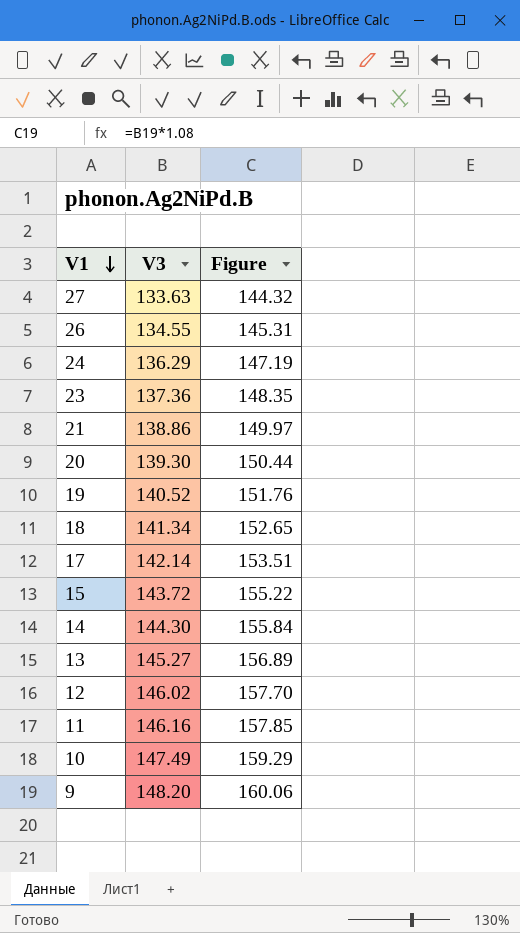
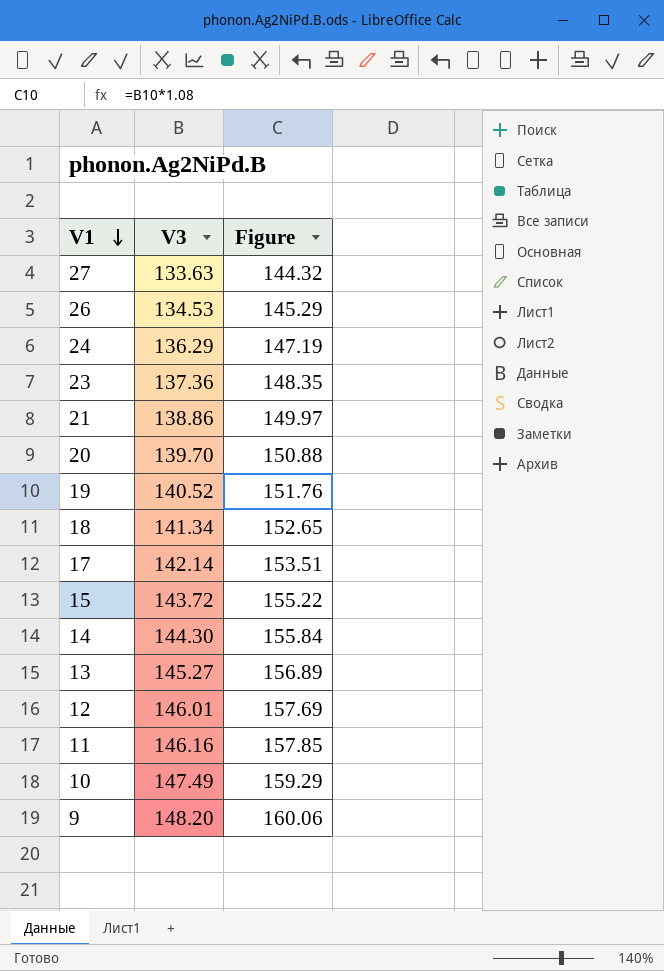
26 | V3: 134.55 -> 134.53
26 | Figure: 145.31 -> 145.29
20 | V3: 139.30 -> 139.70
20 | Figure: 150.44 -> 150.88
12 | V3: 146.02 -> 146.01
12 | Figure: 157.70 -> 157.69

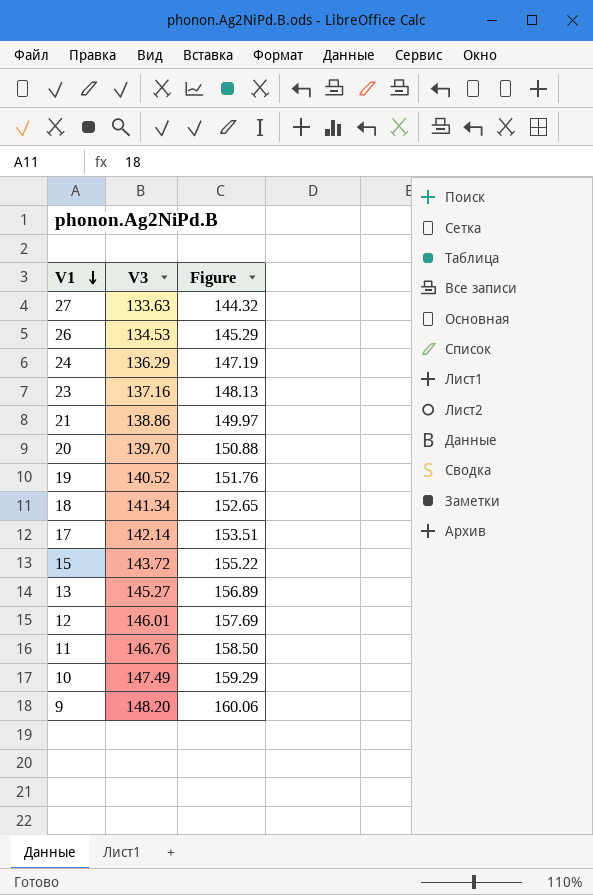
row 14: 144.30 | 155.84 -> none
23 | V3: 137.36 -> 137.16
23 | Figure: 148.35 -> 148.13
11 | V3: 146.16 -> 146.76
11 | Figure: 157.85 -> 158.50

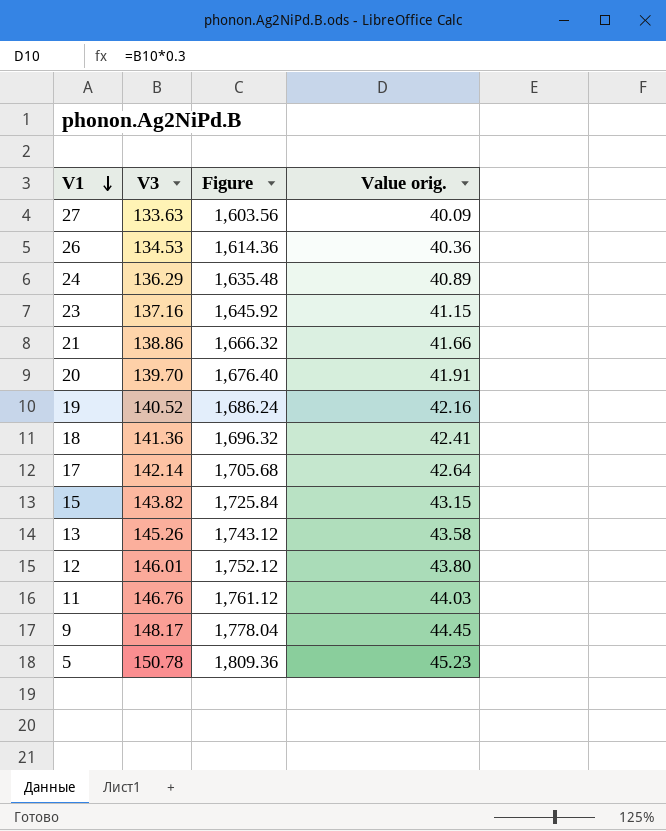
column Figure | formula: [V3] * 1.08 -> [V3] * 12
column Value orig. | formula: none -> [V3] * 0.3
row 10: 147.49 | 159.29 -> none
18 | V3: 141.34 -> 141.36
15 | V3: 143.72 -> 143.82
13 | V3: 145.27 -> 145.26
9 | V3: 148.20 -> 148.17
row 5: none -> 150.78 | 1,809.36 | 45.23

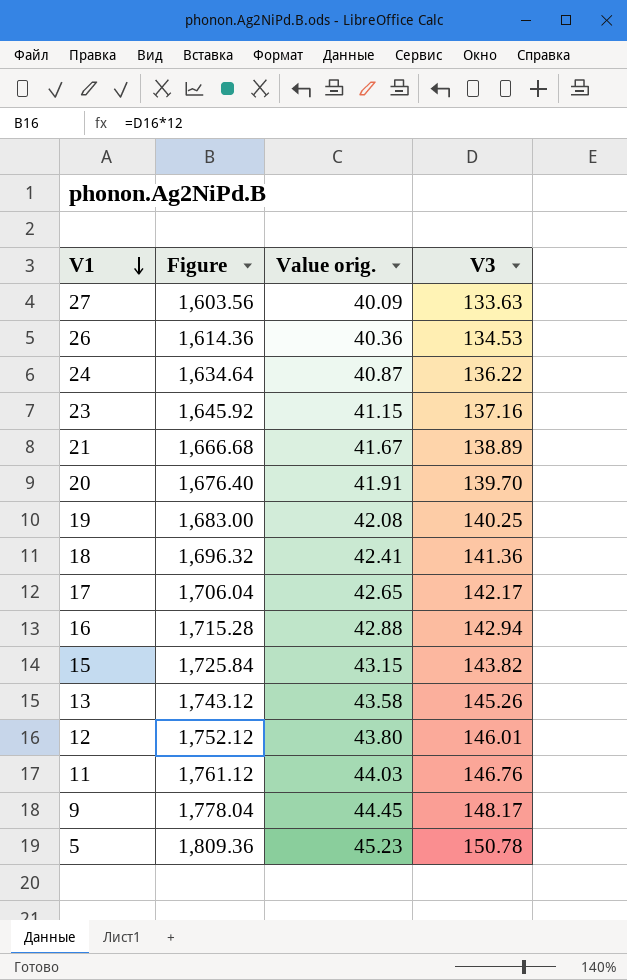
column V3 | position: 2 -> 4
24 | Figure: 1,635.48 -> 1,634.64
24 | Value orig.: 40.89 -> 40.87
24 | V3: 136.29 -> 136.22
21 | Figure: 1,666.32 -> 1,666.68
21 | Value orig.: 41.66 -> 41.67
21 | V3: 138.86 -> 138.89
19 | Figure: 1,686.24 -> 1,683.00
19 | Value orig.: 42.16 -> 42.08
19 | V3: 140.52 -> 140.25
17 | Figure: 1,705.68 -> 1,706.04
17 | Value orig.: 42.64 -> 42.65
17 | V3: 142.14 -> 142.17
row 16: none -> 1,715.28 | 42.88 | 142.94

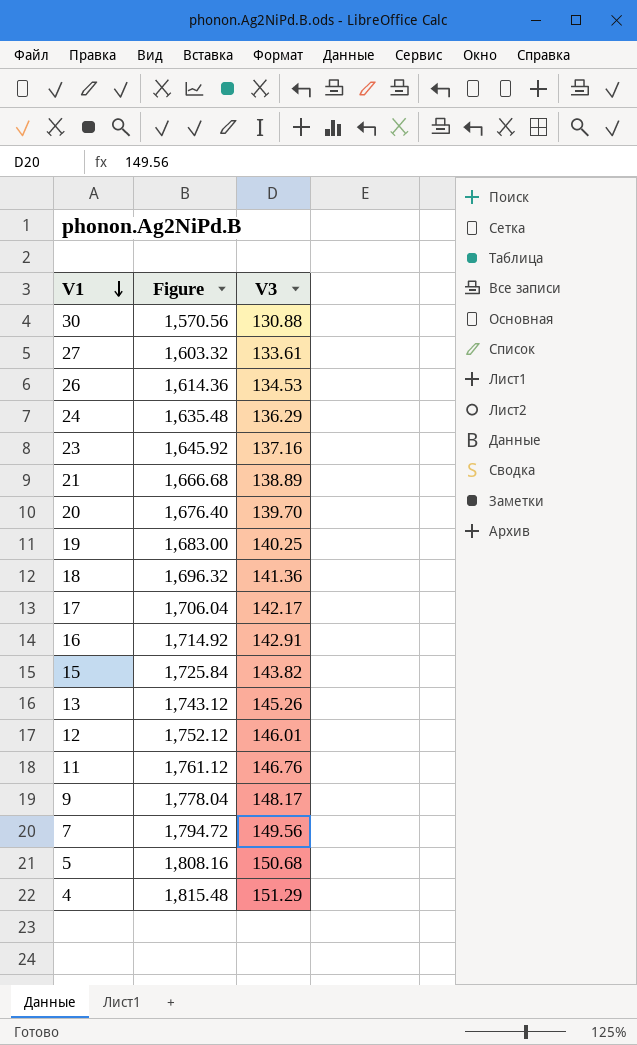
column Value orig. | formula: [V3] * 0.3 -> none
row 30: none -> 1,570.56 | 130.88
27 | Figure: 1,603.56 -> 1,603.32
27 | V3: 133.63 -> 133.61
24 | Figure: 1,634.64 -> 1,635.48
24 | V3: 136.22 -> 136.29
16 | Figure: 1,715.28 -> 1,714.92
16 | V3: 142.94 -> 142.91
row 7: none -> 1,794.72 | 149.56
5 | Figure: 1,809.36 -> 1,808.16
5 | V3: 150.78 -> 150.68
row 4: none -> 1,815.48 | 151.29

